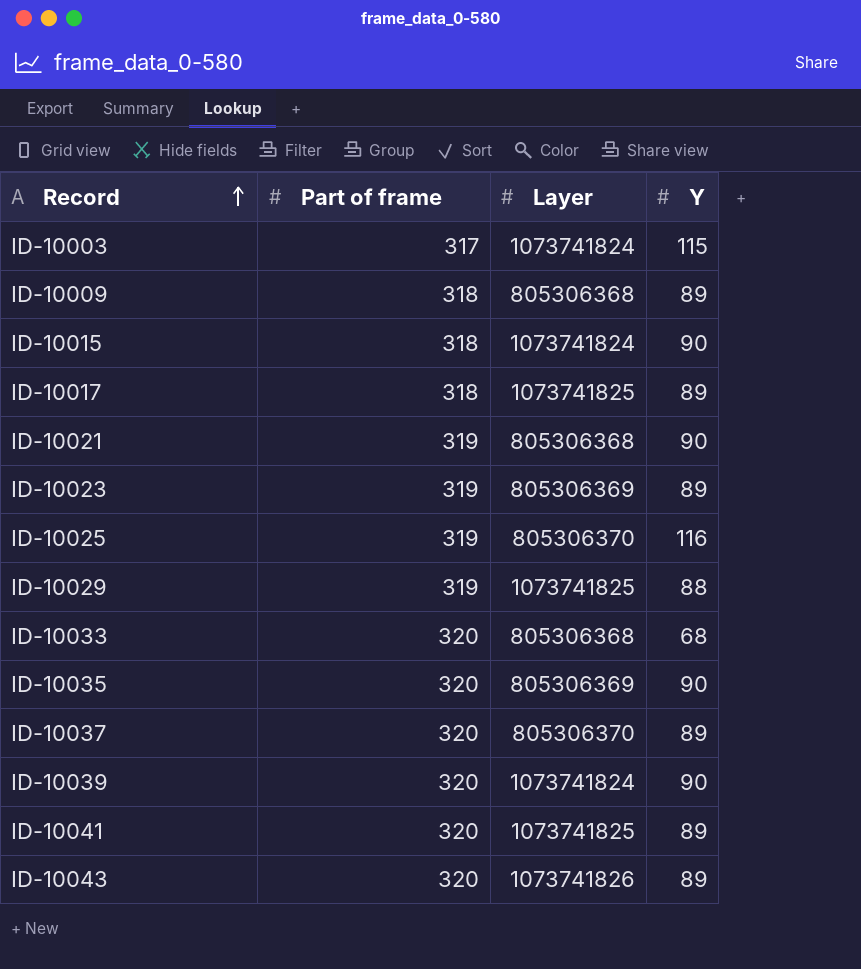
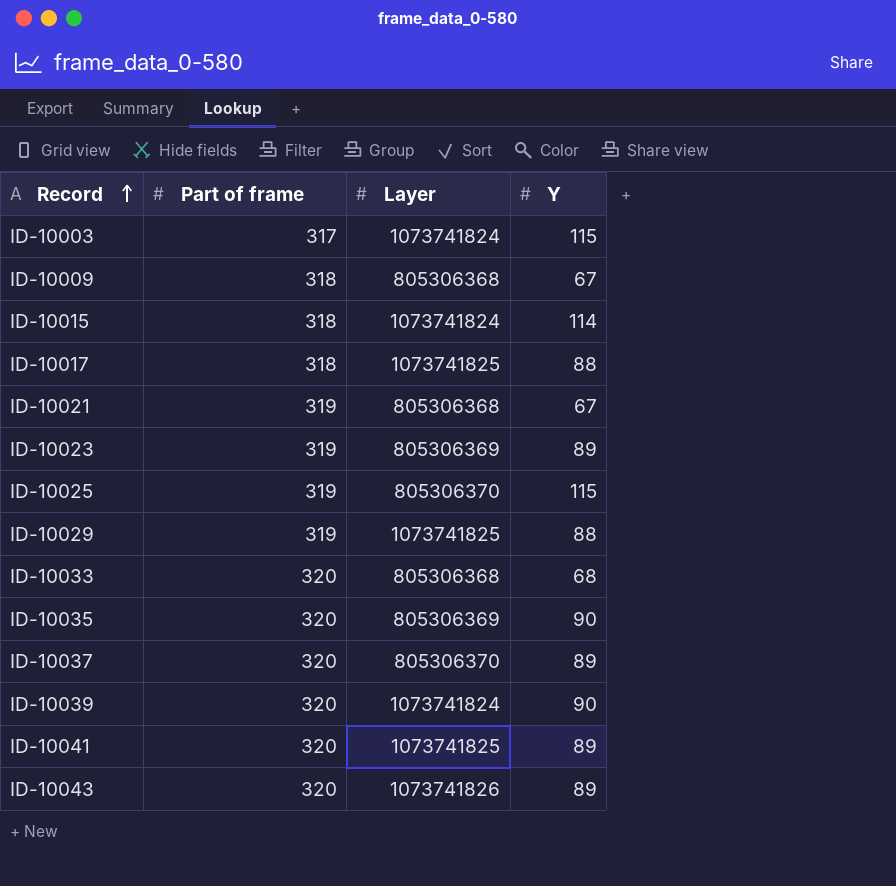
ID-10009 | Y: 89 -> 67
ID-10015 | Y: 90 -> 114
ID-10017 | Y: 89 -> 88
ID-10021 | Y: 90 -> 67
ID-10025 | Y: 116 -> 115

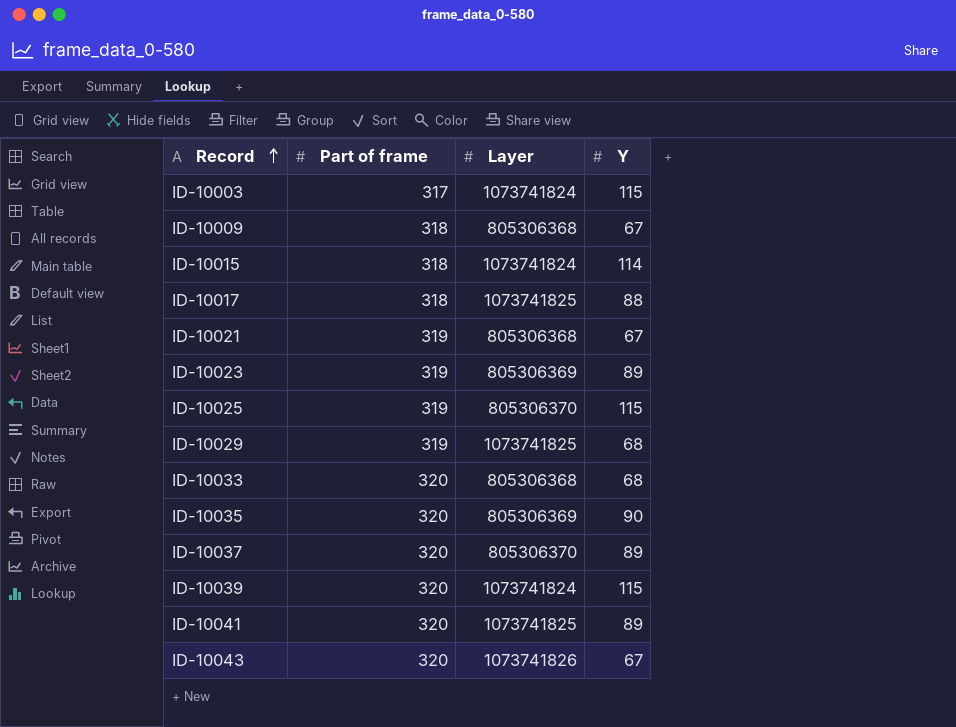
ID-10029 | Y: 88 -> 68
ID-10039 | Y: 90 -> 115
ID-10043 | Y: 89 -> 67

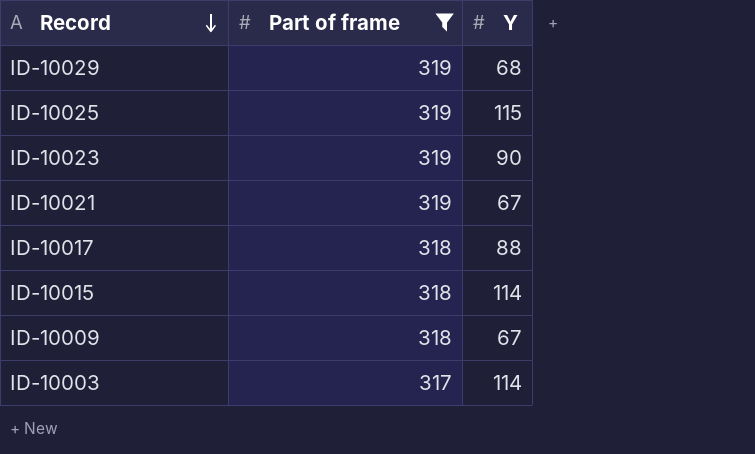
filter: none -> Part of frame != 320
row order: Record ascending -> Record descending
column Layer | position: 3 -> none
ID-10023 | Y: 89 -> 90
ID-10003 | Y: 115 -> 114

